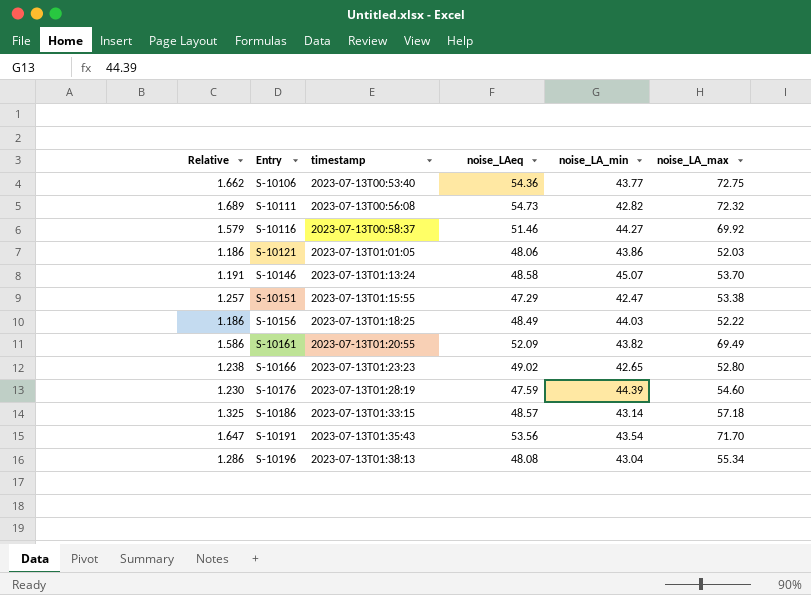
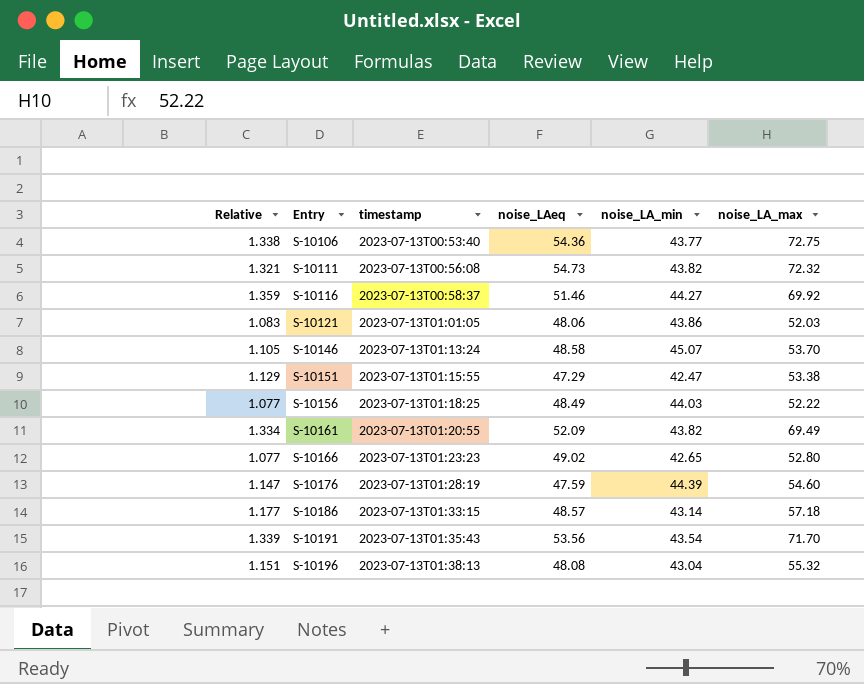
column Relative | formula: [noise_LA_max] / [noise_LA_min] -> [noise_LA_max] / [noise_LAeq]
S-10111 | noise_LA_min: 42.82 -> 43.82
S-10196 | noise_LA_max: 55.34 -> 55.32

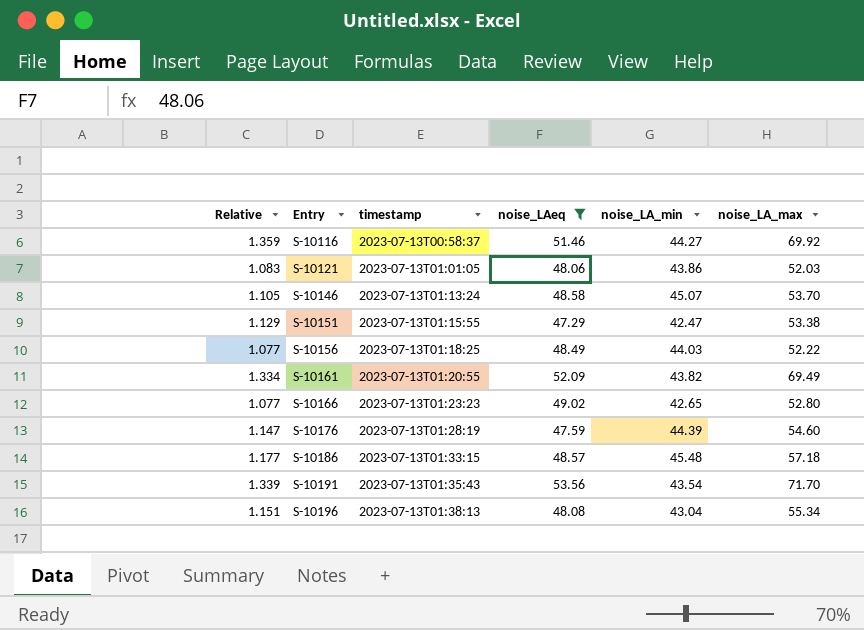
filter: none -> noise_LAeq <= 53.56
S-10186 | noise_LA_min: 43.14 -> 45.48
S-10196 | noise_LA_max: 55.32 -> 55.34

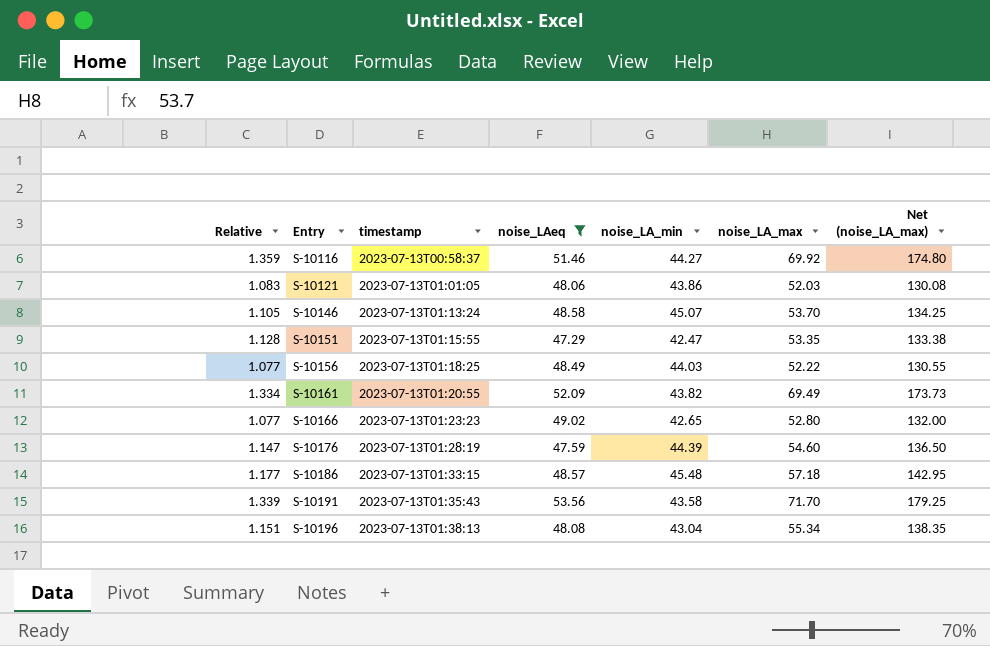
column Net (noise_LA_max) | formula: none -> [noise_LA_max] * 2.5
S-10151 | Relative: 1.129 -> 1.128
S-10151 | noise_LA_max: 53.38 -> 53.35
S-10191 | noise_LA_min: 43.54 -> 43.58

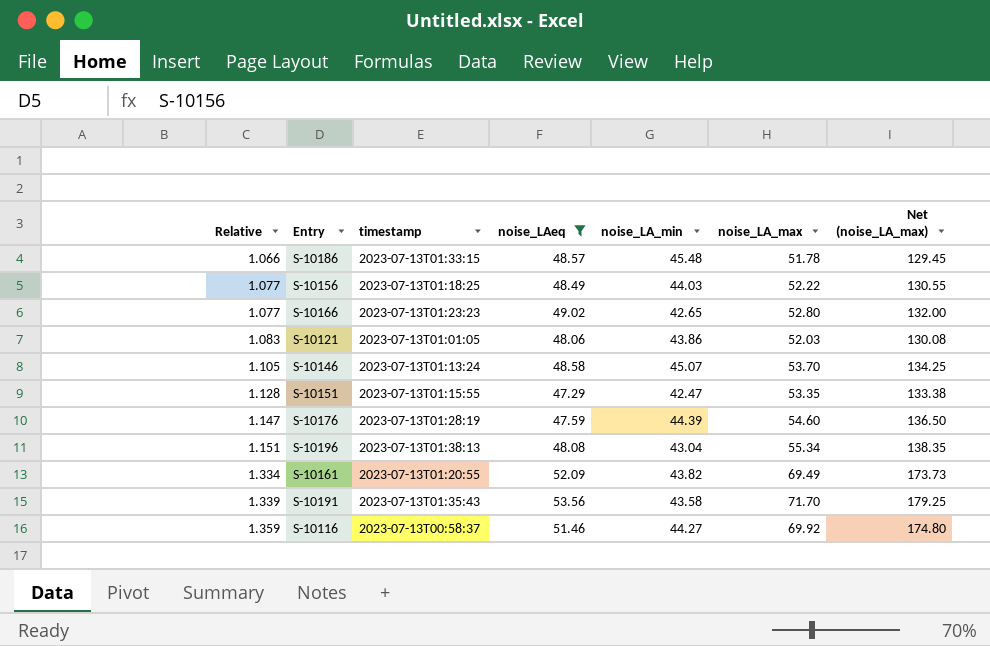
row order: Entry ascending -> Relative ascending
S-10186 | Relative: 1.177 -> 1.066
S-10186 | noise_LA_max: 57.18 -> 51.78
S-10186 | Net (noise_LA_max): 142.95 -> 129.45

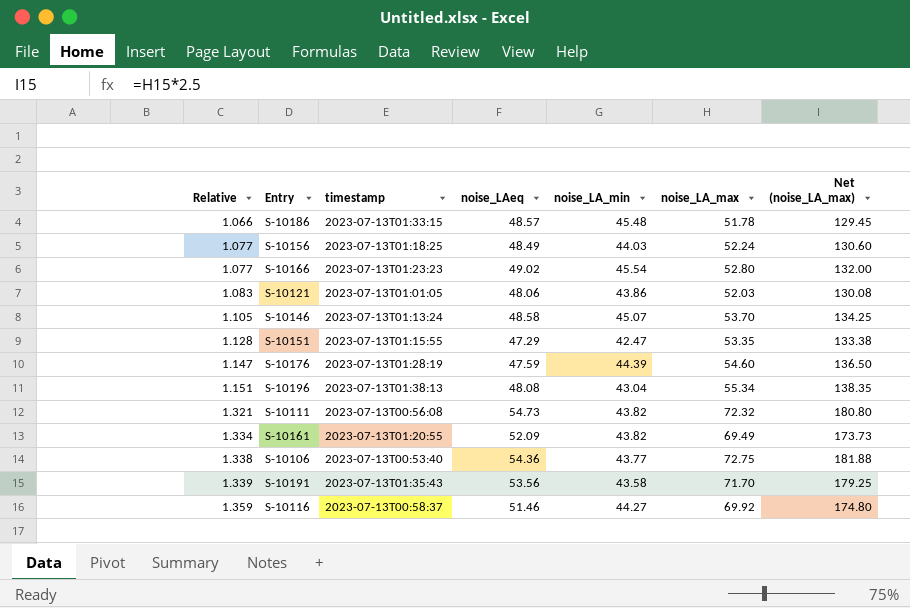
filter: noise_LAeq <= 53.56 -> none
S-10156 | noise_LA_max: 52.22 -> 52.24
S-10156 | Net (noise_LA_max): 130.55 -> 130.60
S-10166 | noise_LA_min: 42.65 -> 45.54

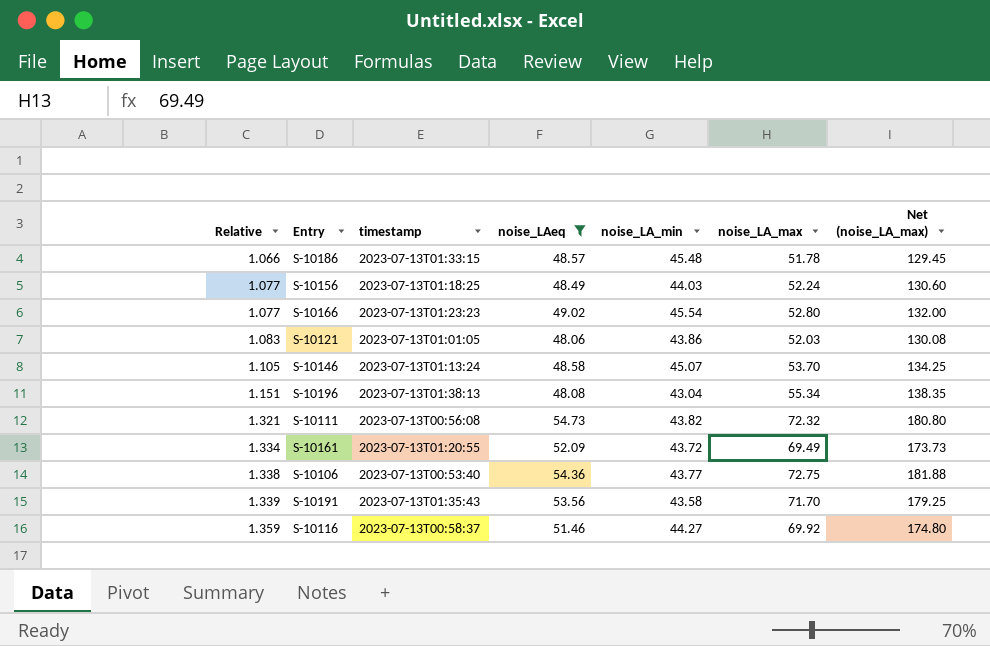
filter: none -> noise_LAeq >= 48.06
S-10161 | noise_LA_min: 43.82 -> 43.72

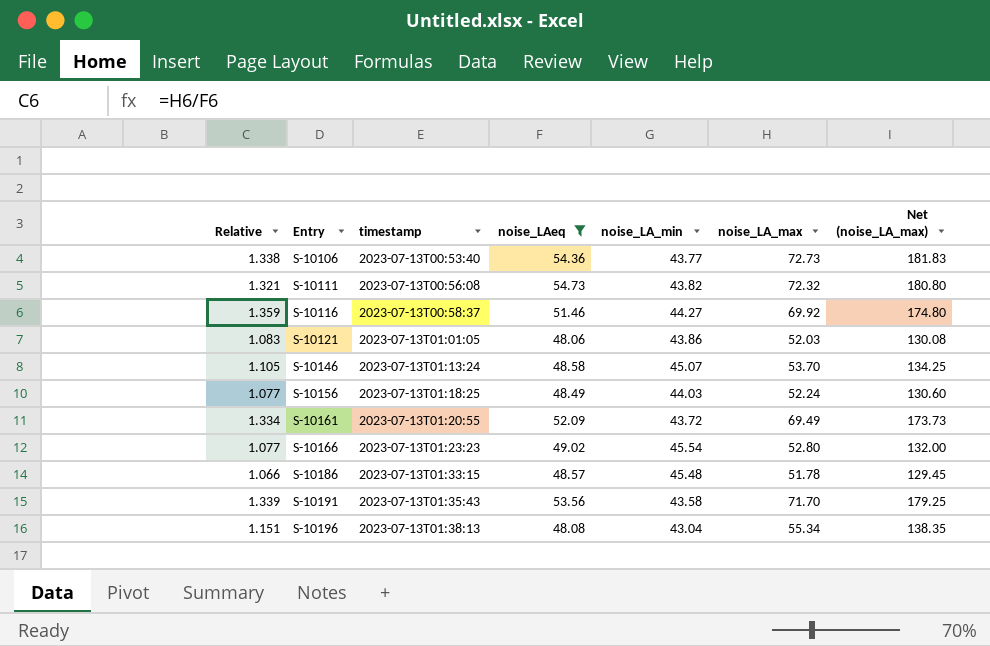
row order: Relative ascending -> Entry ascending
S-10106 | noise_LA_max: 72.75 -> 72.73
S-10106 | Net (noise_LA_max): 181.88 -> 181.83

